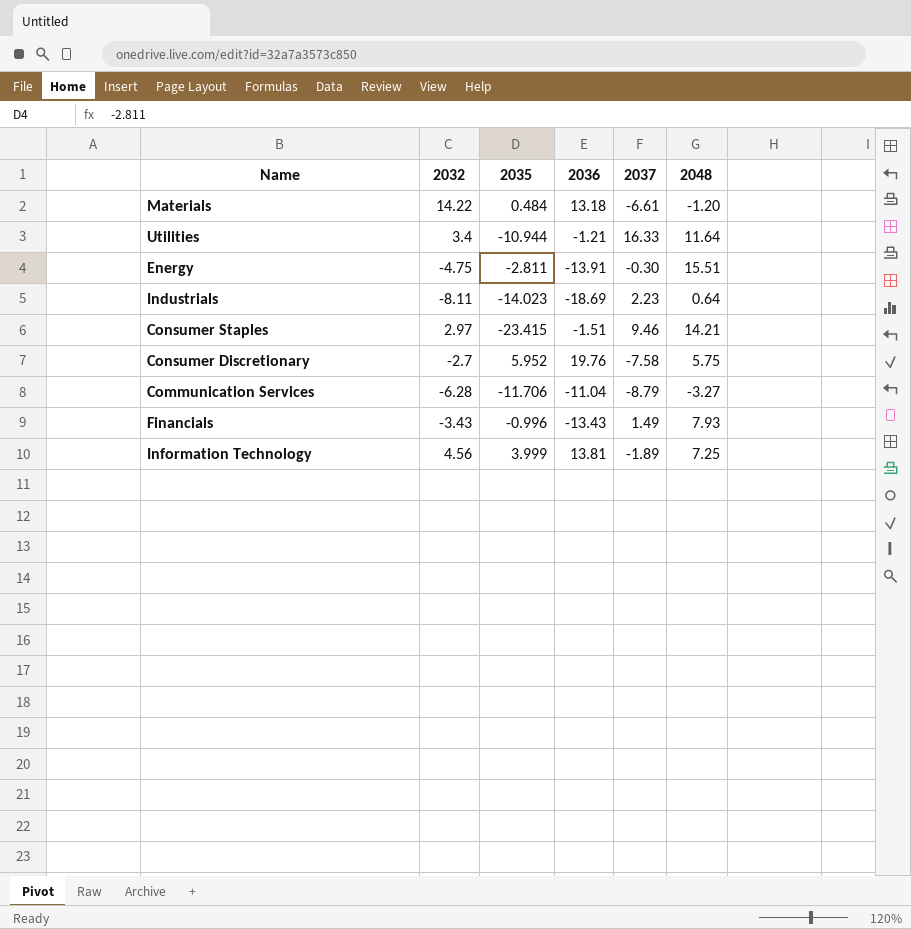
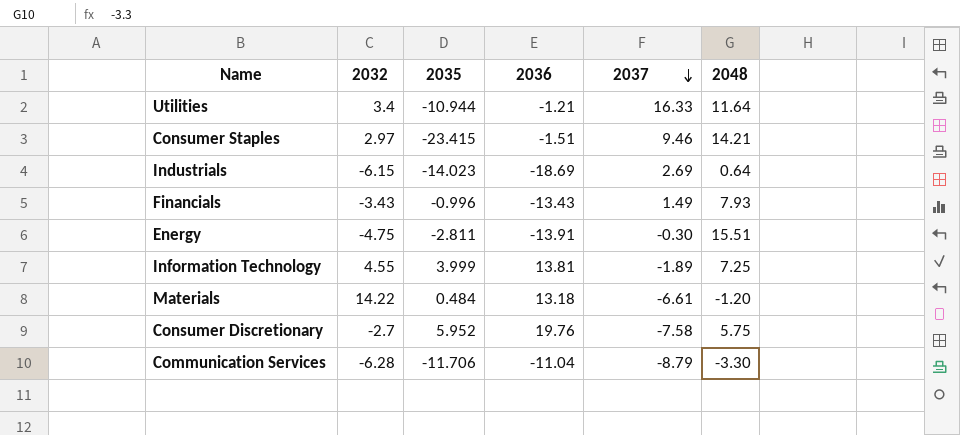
row order: none -> 2037 descending
Industrials | 2032: -8.11 -> -6.15
Industrials | 2037: 2.23 -> 2.69
Information Technology | 2032: 4.56 -> 4.55
Communication Services | 2048: -3.27 -> -3.30

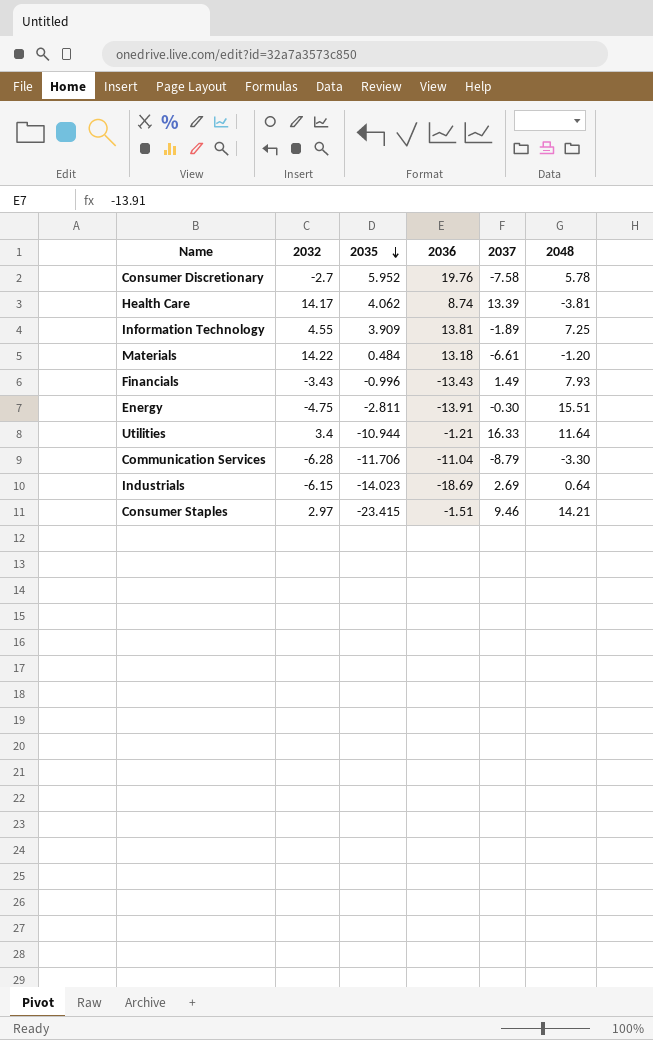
row order: 2037 descending -> 2035 descending
Consumer Discretionary | 2048: 5.75 -> 5.78
row Health Care: none -> 14.17 | 4.062 | 8.74 | 13.39 | -3.81
Information Technology | 2035: 3.999 -> 3.909

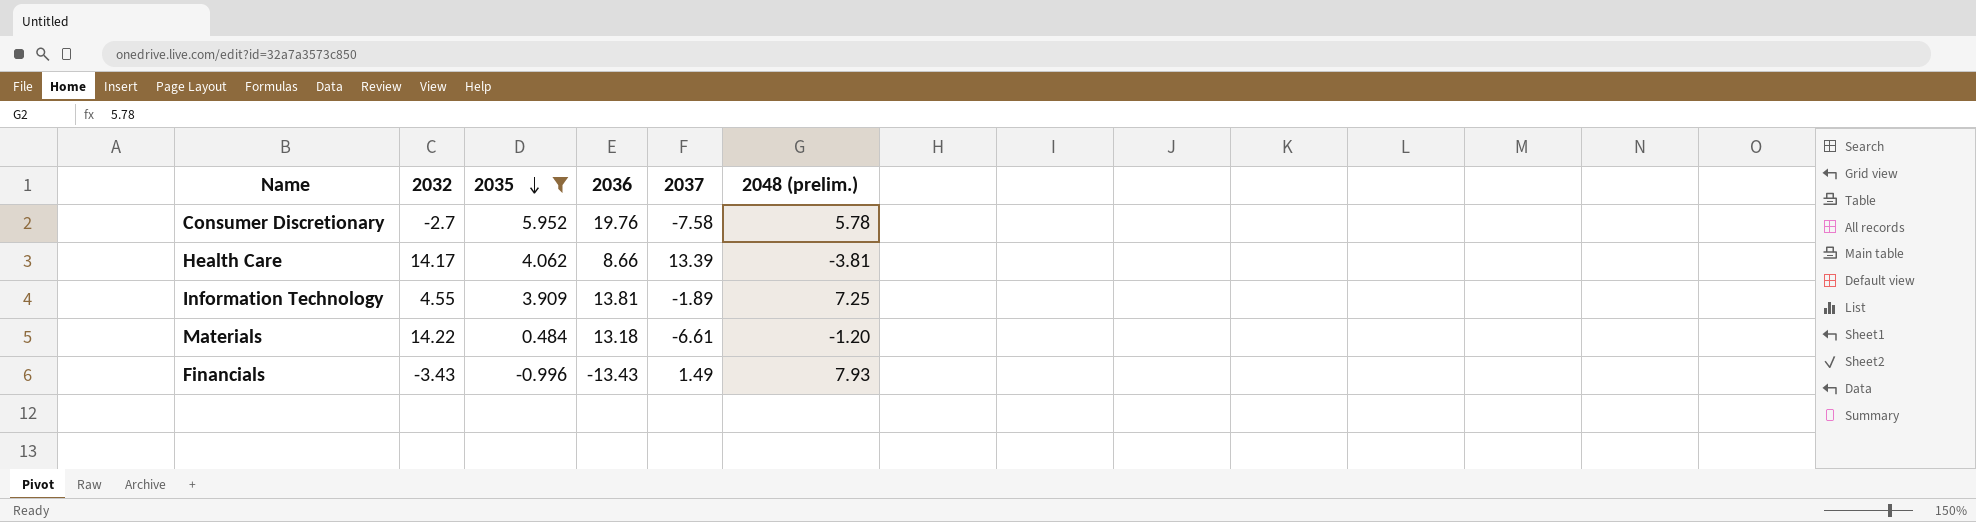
filter: none -> 2035 >= -0.996
column name: 2048 -> 2048 (prelim.)
Health Care | 2036: 8.74 -> 8.66

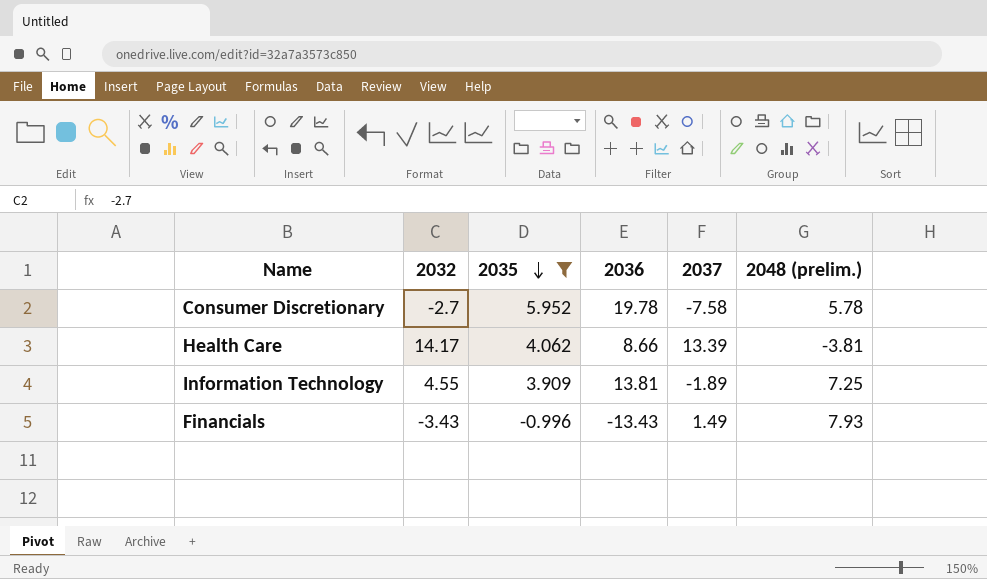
row Materials: 14.22 | 0.484 | 13.18 | -6.61 | -1.20 -> none
Consumer Discretionary | 2036: 19.76 -> 19.78

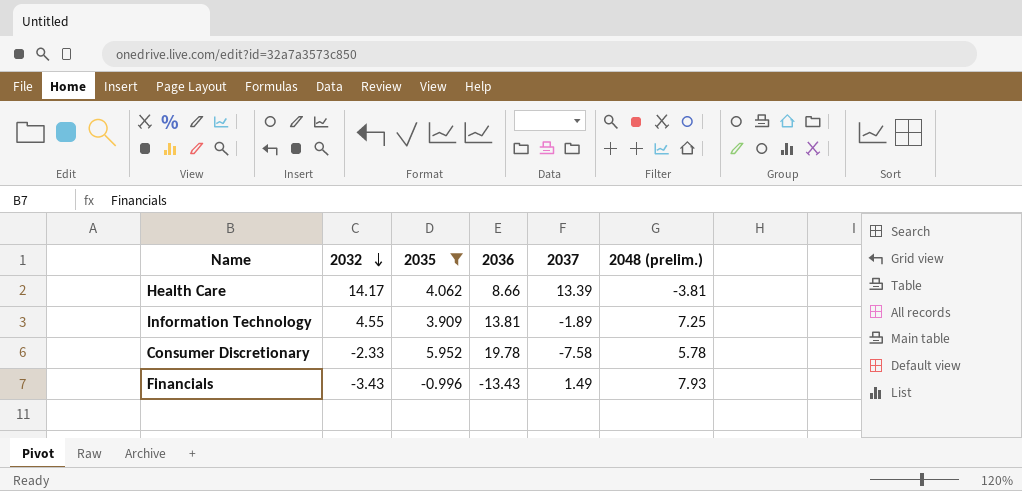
row order: 2035 descending -> 2032 descending
Consumer Discretionary | 2032: -2.7 -> -2.33

